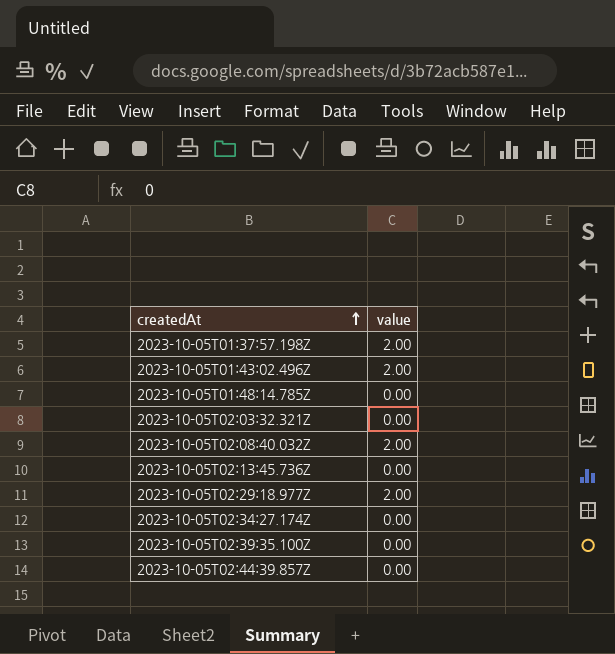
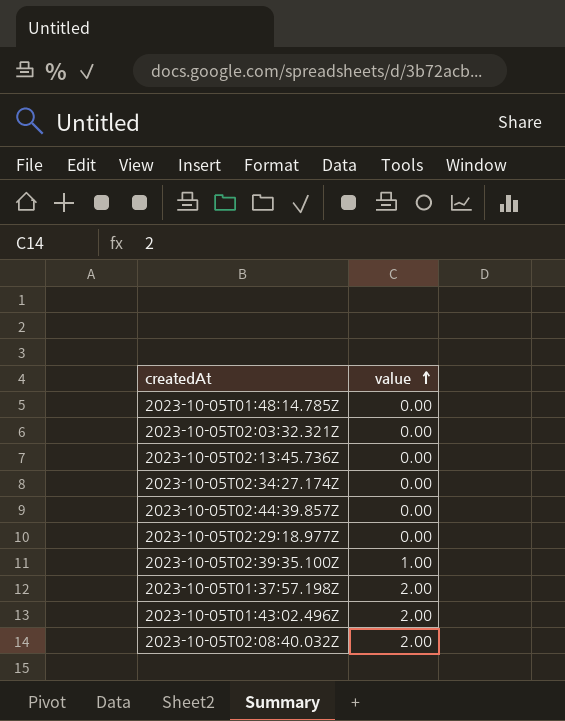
row order: createdAt ascending -> value ascending
2023-10-05T02:29:18.977Z | value: 2.00 -> 0.00
2023-10-05T02:39:35.100Z | value: 0.00 -> 1.00

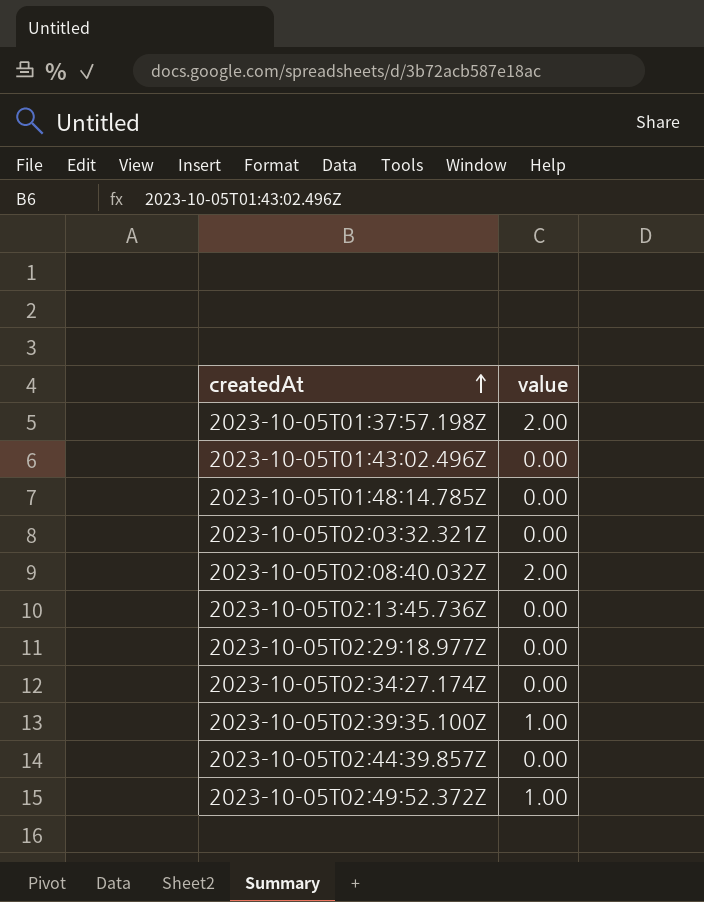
row order: value ascending -> createdAt ascending
2023-10-05T01:43:02.496Z | value: 2.00 -> 0.00
row 2023-10-05T02:49:52.372Z: none -> 1.00

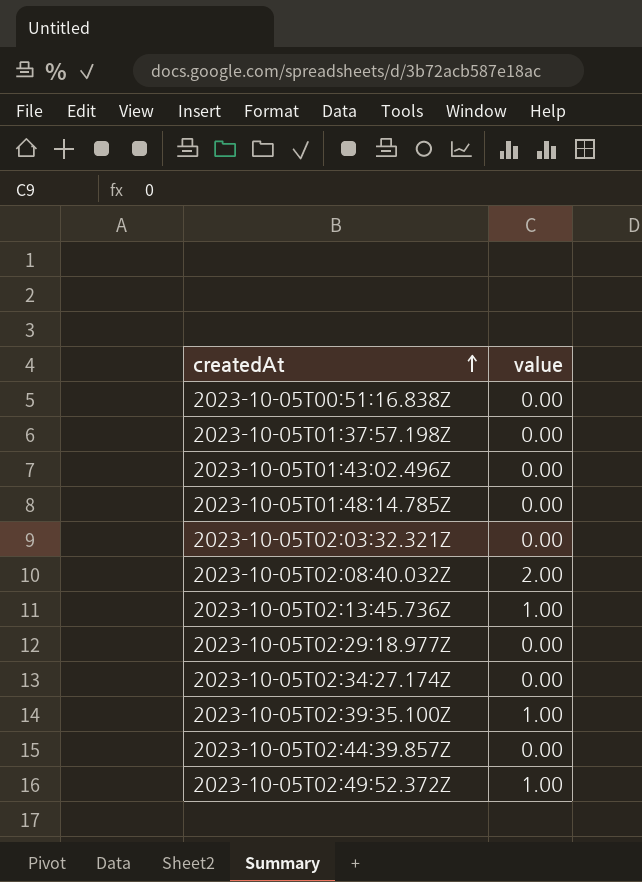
row 2023-10-05T00:51:16.838Z: none -> 0.00
2023-10-05T01:37:57.198Z | value: 2.00 -> 0.00
2023-10-05T02:13:45.736Z | value: 0.00 -> 1.00

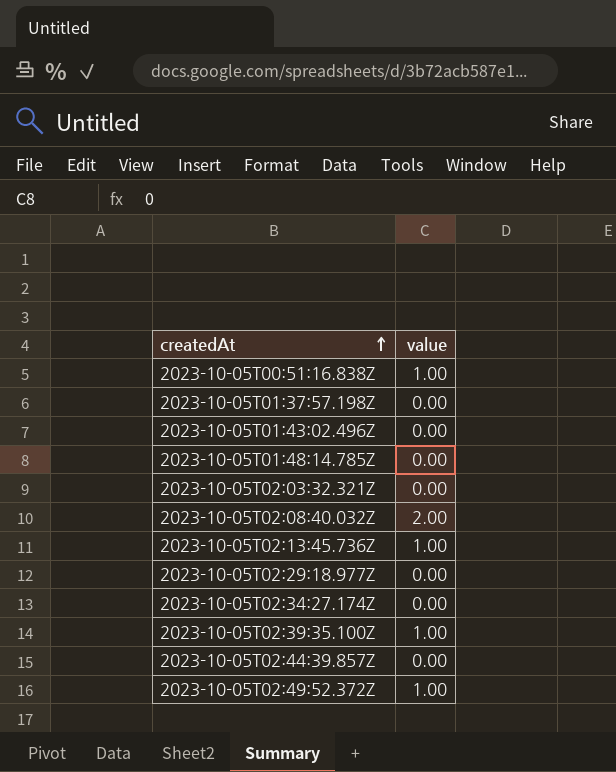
2023-10-05T00:51:16.838Z | value: 0.00 -> 1.00

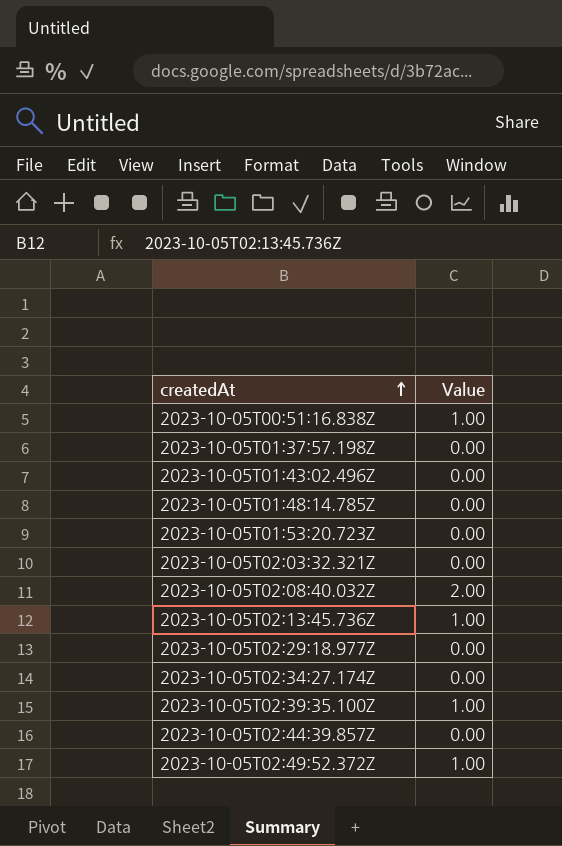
column name: value -> Value
row 2023-10-05T01:53:20.723Z: none -> 0.00

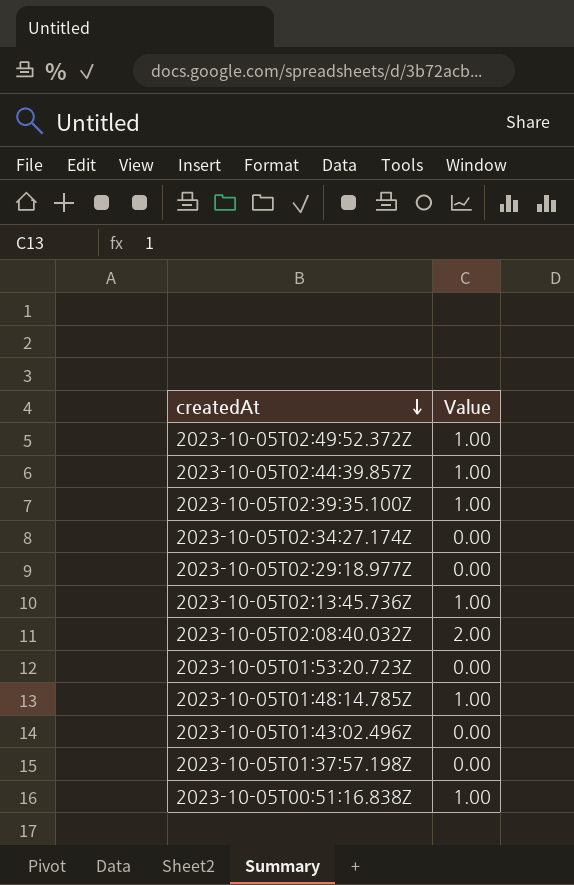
row order: createdAt ascending -> createdAt descending
row 2023-10-05T02:03:32.321Z: 0.00 -> none
2023-10-05T02:44:39.857Z | Value: 0.00 -> 1.00
2023-10-05T01:48:14.785Z | Value: 0.00 -> 1.00

